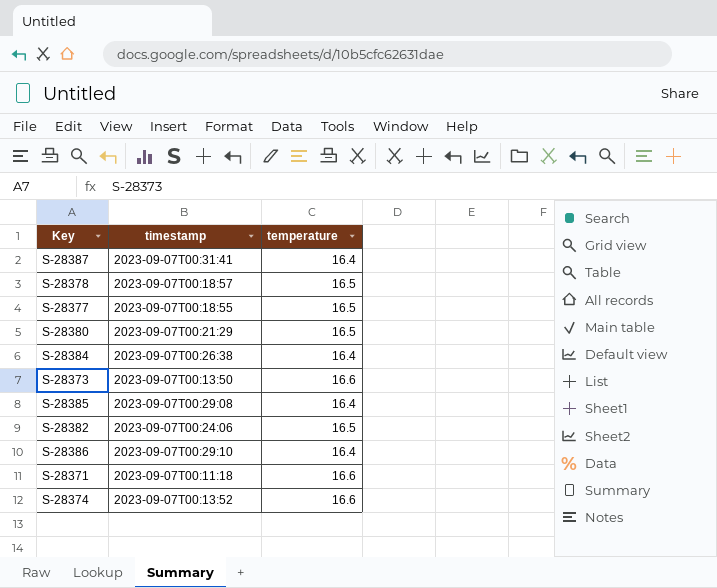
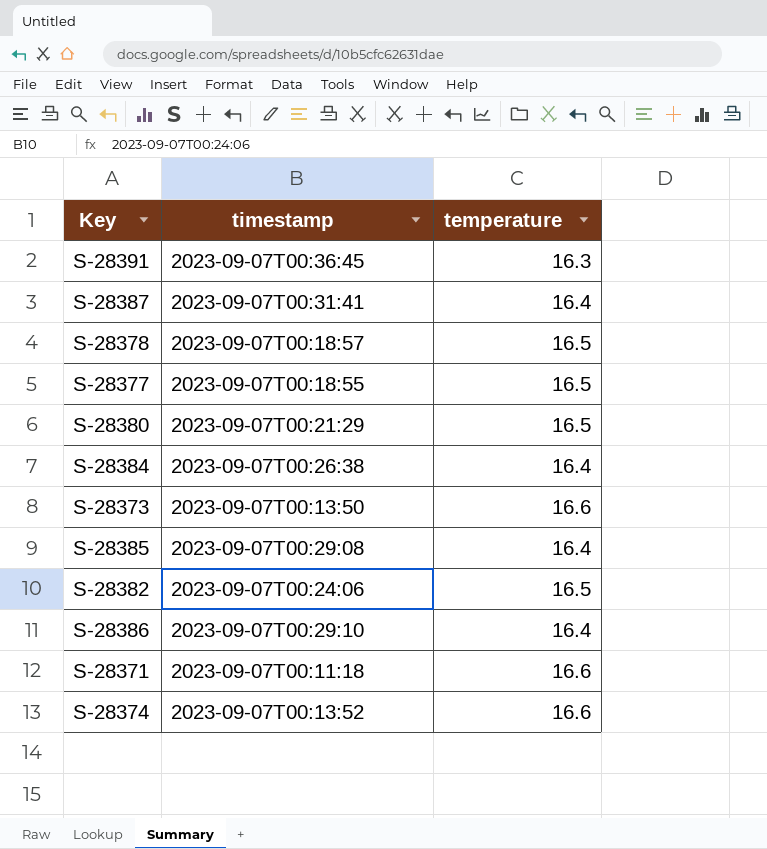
row S-28391: none -> 2023-09-07T00:36:45 | 16.3

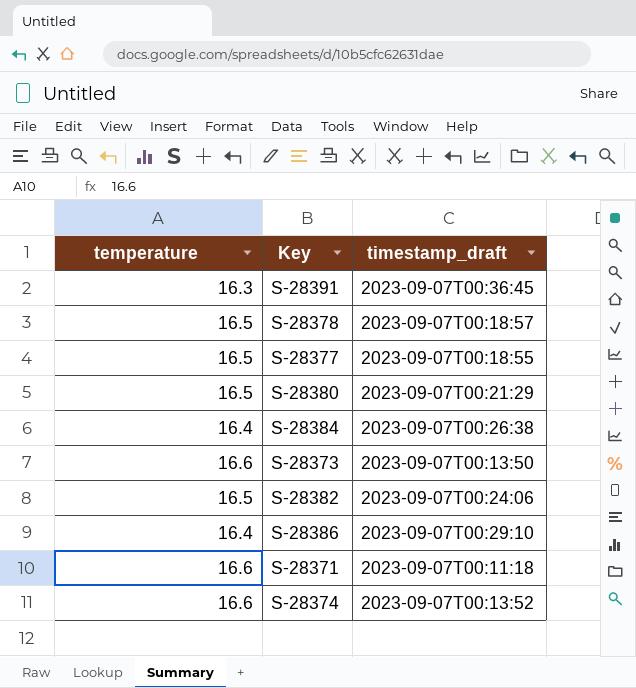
column temperature | position: 3 -> 1
column name: timestamp -> timestamp_draft
row S-28387: 2023-09-07T00:31:41 | 16.4 -> none
row S-28385: 2023-09-07T00:29:08 | 16.4 -> none

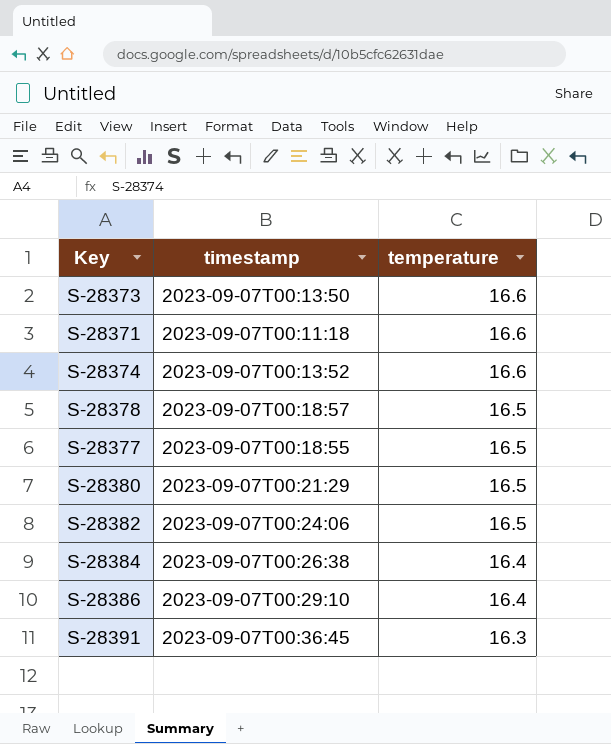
row order: none -> temperature descending
column name: timestamp_draft -> timestamp
column temperature | position: 1 -> 3

